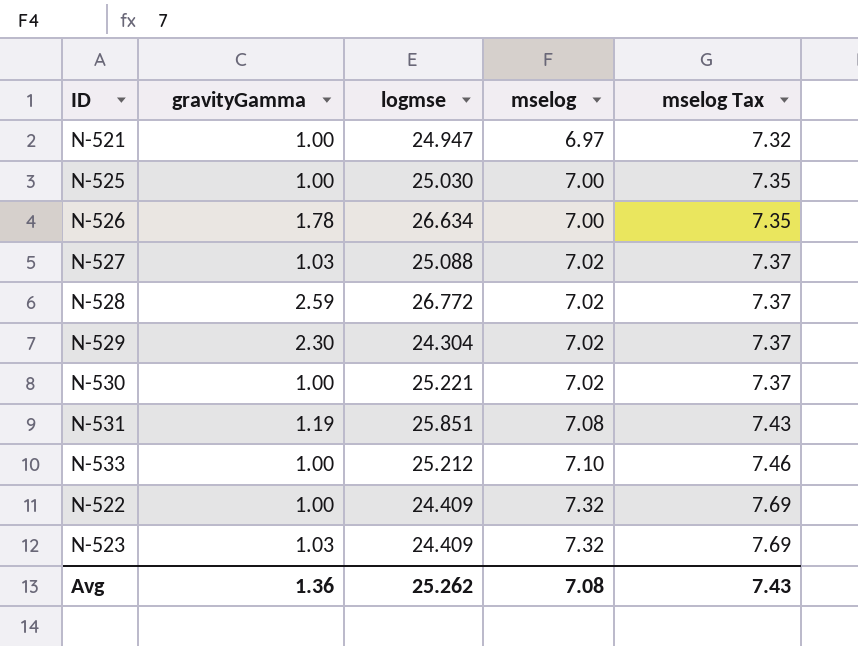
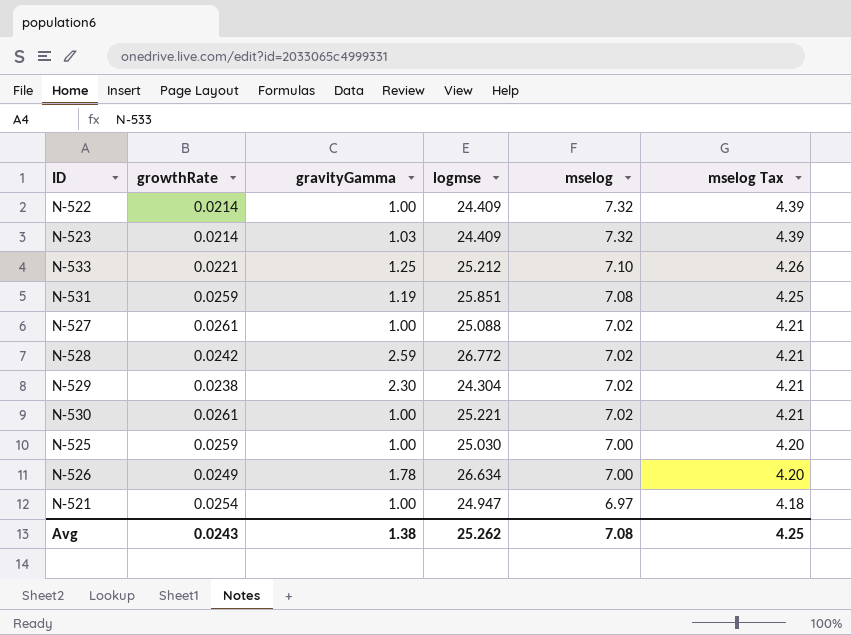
row order: mselog ascending -> mselog descending
column growthRate | position: none -> 2
column mselog Tax | formula: [mselog] * 1.05 -> [mselog] * 0.6
N-533 | gravityGamma: 1.00 -> 1.25
N-527 | gravityGamma: 1.03 -> 1.00
Avg | gravityGamma: 1.36 -> 1.38
Avg | mselog Tax: 7.43 -> 4.25

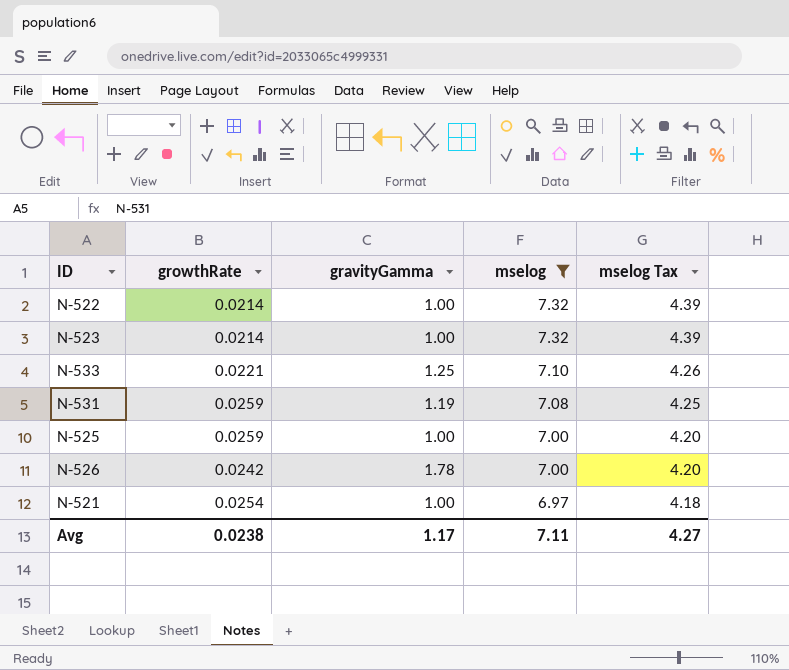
filter: none -> mselog != 7.02
column logmse | position: 4 -> none
N-523 | gravityGamma: 1.03 -> 1.00
N-526 | growthRate: 0.0249 -> 0.0242
Avg | growthRate: 0.0243 -> 0.0238
Avg | gravityGamma: 1.38 -> 1.17
Avg | mselog: 7.08 -> 7.11
Avg | mselog Tax: 4.25 -> 4.27

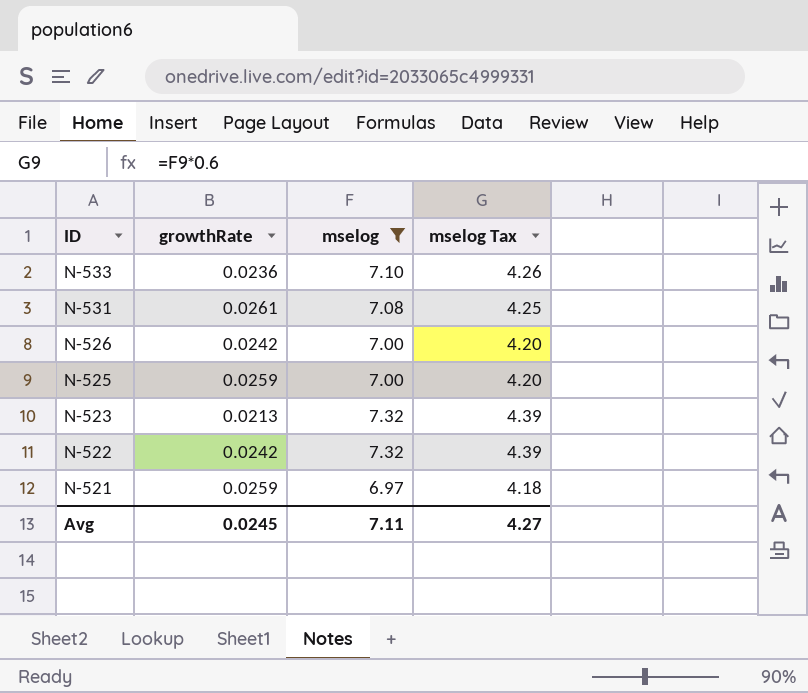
row order: mselog descending -> ID descending
column gravityGamma | position: 3 -> none
N-533 | growthRate: 0.0221 -> 0.0236
N-531 | growthRate: 0.0259 -> 0.0261
N-523 | growthRate: 0.0214 -> 0.0213
N-522 | growthRate: 0.0214 -> 0.0242
N-521 | growthRate: 0.0254 -> 0.0259
Avg | growthRate: 0.0238 -> 0.0245

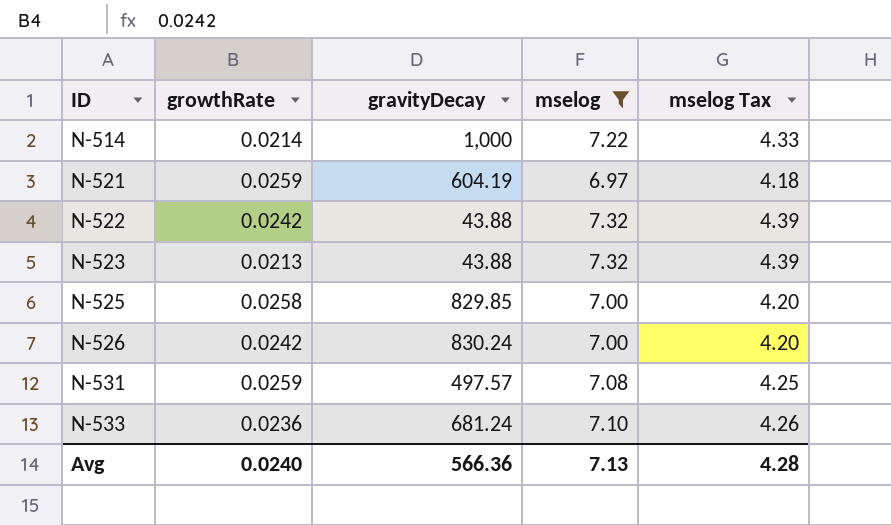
row order: ID descending -> ID ascending
column gravityDecay | position: none -> 3
row N-514: none -> 0.0214 | 1,000 | 7.22 | 4.33
N-525 | growthRate: 0.0259 -> 0.0258
N-531 | growthRate: 0.0261 -> 0.0259
Avg | growthRate: 0.0245 -> 0.0240
Avg | mselog: 7.11 -> 7.13
Avg | mselog Tax: 4.27 -> 4.28

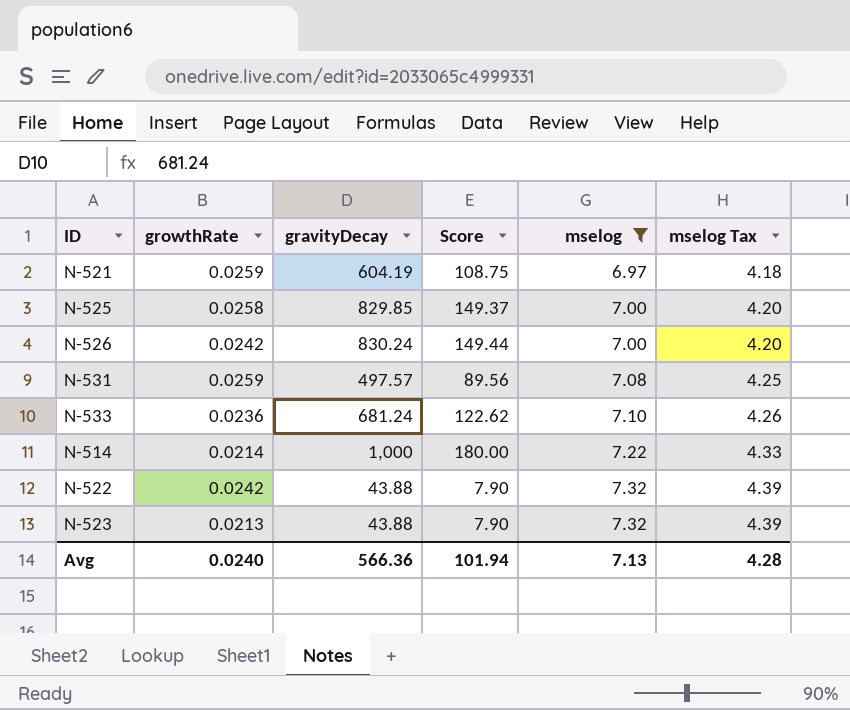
row order: ID ascending -> mselog ascending
column Score | formula: none -> [gravityDecay] * 0.18

